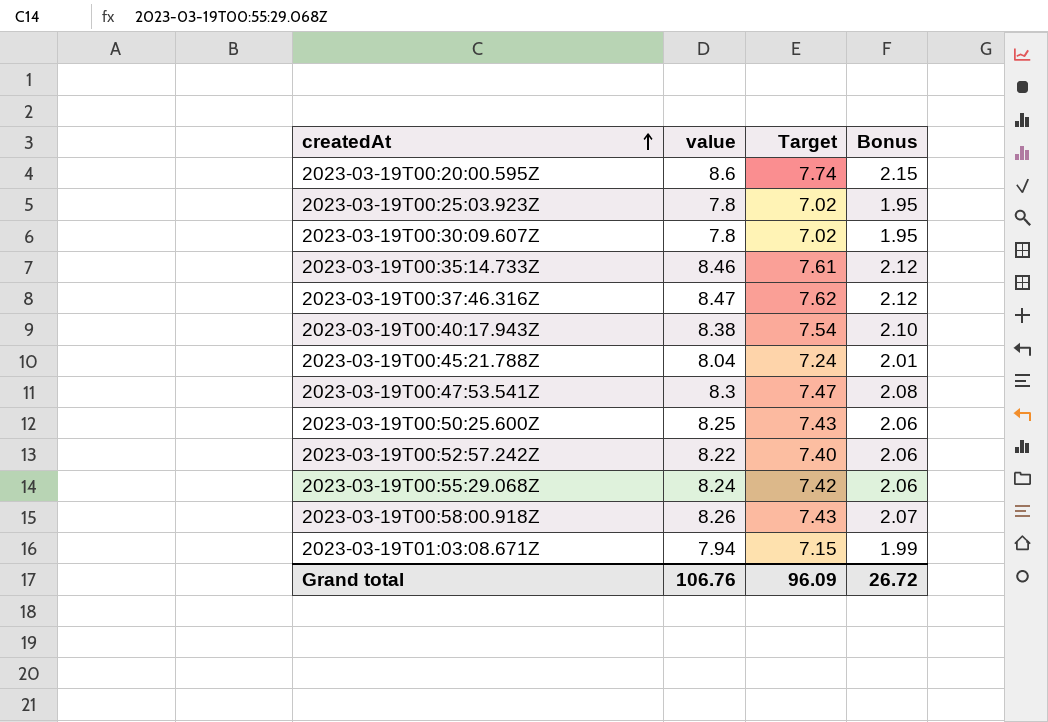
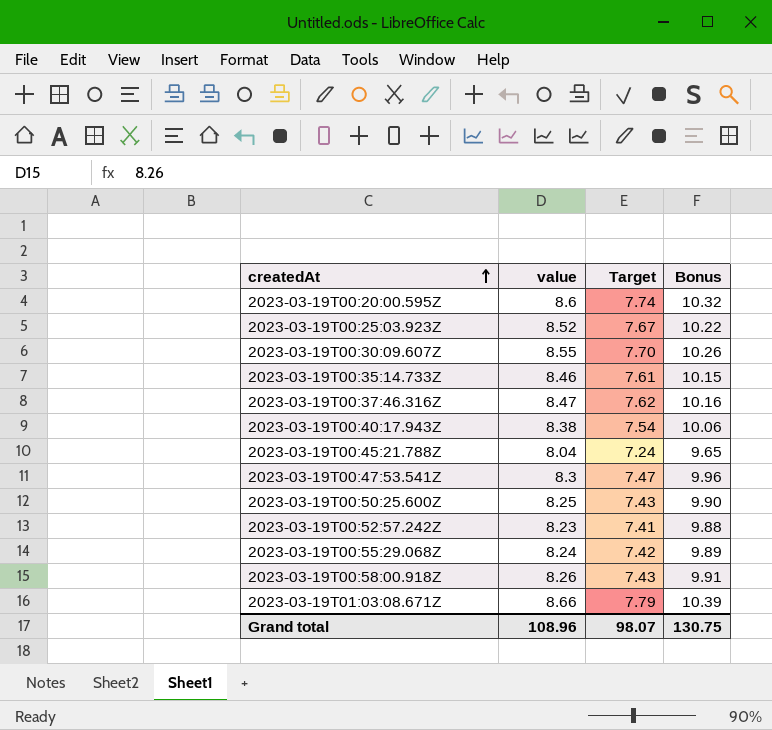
column Bonus | formula: [value] * 0.25 -> [value] * 1.2
2023-03-19T00:25:03.923Z | value: 7.8 -> 8.52
2023-03-19T00:25:03.923Z | Target: 7.02 -> 7.67
2023-03-19T00:30:09.607Z | value: 7.8 -> 8.55
2023-03-19T00:30:09.607Z | Target: 7.02 -> 7.70
2023-03-19T00:52:57.242Z | value: 8.22 -> 8.23
2023-03-19T00:52:57.242Z | Target: 7.40 -> 7.41
2023-03-19T01:03:08.671Z | value: 7.94 -> 8.66
2023-03-19T01:03:08.671Z | Target: 7.15 -> 7.79
Grand total | value: 106.76 -> 108.96
Grand total | Target: 96.09 -> 98.07
Grand total | Bonus: 26.72 -> 130.75

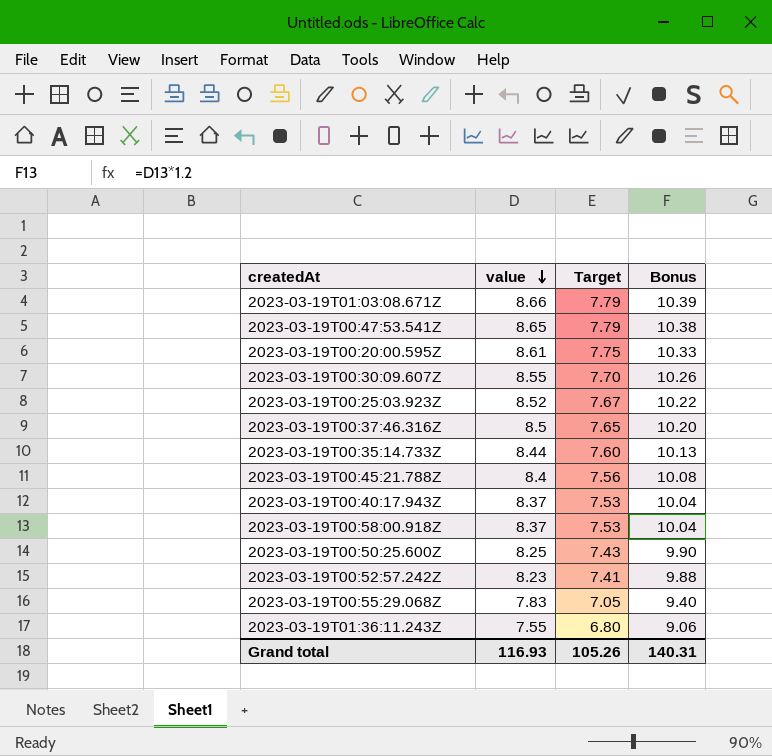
row order: createdAt ascending -> value descending
2023-03-19T00:47:53.541Z | value: 8.3 -> 8.65
2023-03-19T00:47:53.541Z | Target: 7.47 -> 7.79
2023-03-19T00:47:53.541Z | Bonus: 9.96 -> 10.38
2023-03-19T00:20:00.595Z | value: 8.6 -> 8.61
2023-03-19T00:20:00.595Z | Target: 7.74 -> 7.75
2023-03-19T00:20:00.595Z | Bonus: 10.32 -> 10.33
2023-03-19T00:37:46.316Z | value: 8.47 -> 8.5
2023-03-19T00:37:46.316Z | Target: 7.62 -> 7.65
2023-03-19T00:37:46.316Z | Bonus: 10.16 -> 10.20
2023-03-19T00:35:14.733Z | value: 8.46 -> 8.44
2023-03-19T00:35:14.733Z | Target: 7.61 -> 7.60
2023-03-19T00:35:14.733Z | Bonus: 10.15 -> 10.13
2023-03-19T00:45:21.788Z | value: 8.04 -> 8.4
2023-03-19T00:45:21.788Z | Target: 7.24 -> 7.56
2023-03-19T00:45:21.788Z | Bonus: 9.65 -> 10.08
2023-03-19T00:40:17.943Z | value: 8.38 -> 8.37
2023-03-19T00:40:17.943Z | Target: 7.54 -> 7.53
2023-03-19T00:40:17.943Z | Bonus: 10.06 -> 10.04
2023-03-19T00:58:00.918Z | value: 8.26 -> 8.37
2023-03-19T00:58:00.918Z | Target: 7.43 -> 7.53
2023-03-19T00:58:00.918Z | Bonus: 9.91 -> 10.04
2023-03-19T00:55:29.068Z | value: 8.24 -> 7.83
2023-03-19T00:55:29.068Z | Target: 7.42 -> 7.05
2023-03-19T00:55:29.068Z | Bonus: 9.89 -> 9.40
row 2023-03-19T01:36:11.243Z: none -> 7.55 | 6.80 | 9.06
Grand total | value: 108.96 -> 116.93
Grand total | Target: 98.07 -> 105.26
Grand total | Bonus: 130.75 -> 140.31

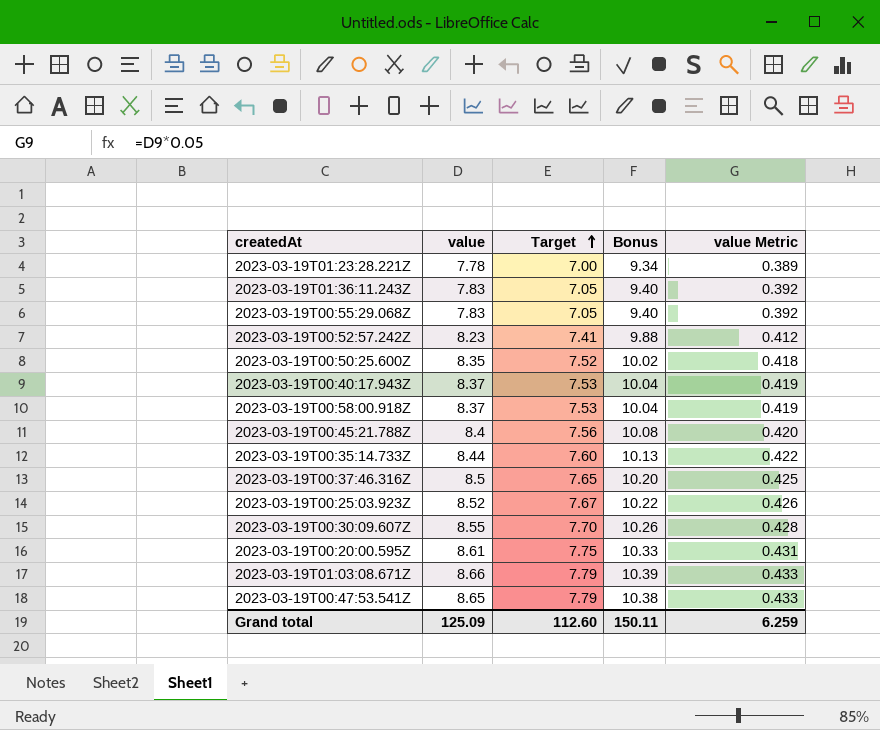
row order: value descending -> Target ascending
column value Metric | formula: none -> [value] * 0.05
row 2023-03-19T01:23:28.221Z: none -> 7.78 | 7.00 | 9.34 | 0.389
2023-03-19T01:36:11.243Z | value: 7.55 -> 7.83
2023-03-19T01:36:11.243Z | Target: 6.80 -> 7.05
2023-03-19T01:36:11.243Z | Bonus: 9.06 -> 9.40
2023-03-19T00:50:25.600Z | value: 8.25 -> 8.35
2023-03-19T00:50:25.600Z | Target: 7.43 -> 7.52
2023-03-19T00:50:25.600Z | Bonus: 9.90 -> 10.02
Grand total | value: 116.93 -> 125.09
Grand total | Target: 105.26 -> 112.60
Grand total | Bonus: 140.31 -> 150.11

